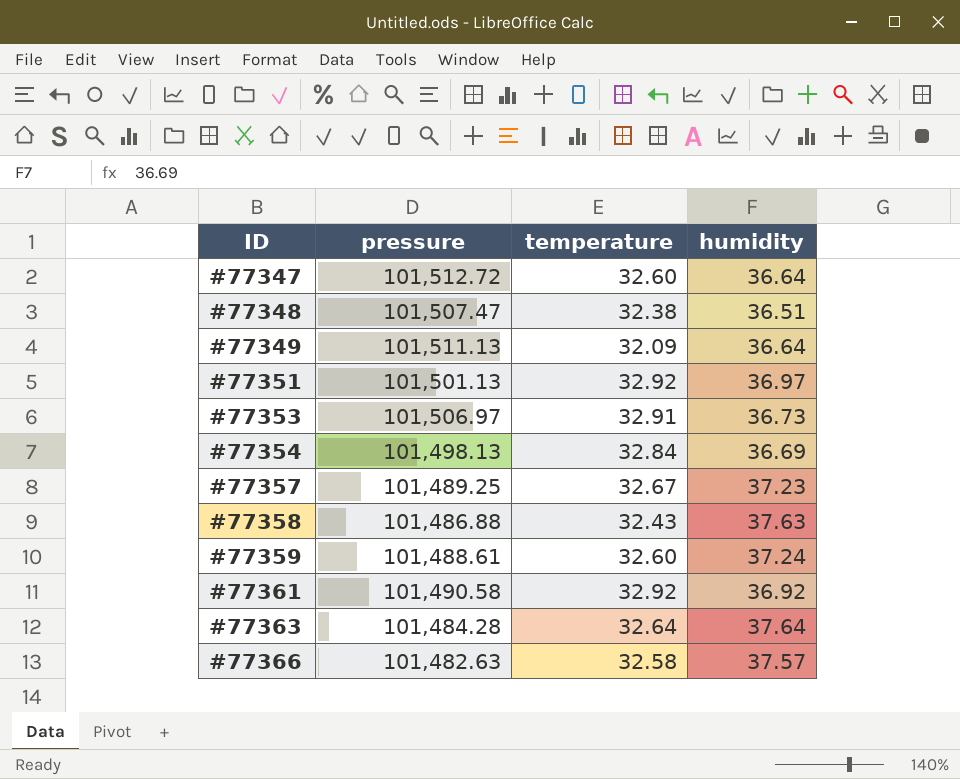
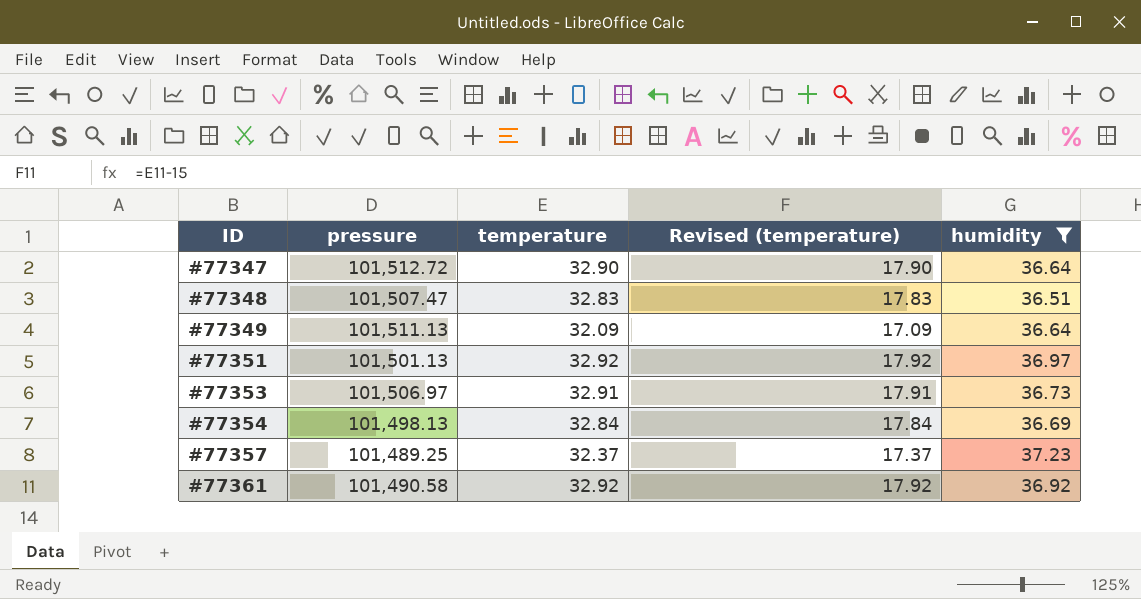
filter: none -> humidity <= 37.23
column Revised (temperature) | formula: none -> [temperature] - 15
#77347 | temperature: 32.60 -> 32.90
#77348 | temperature: 32.38 -> 32.83
#77357 | temperature: 32.67 -> 32.37

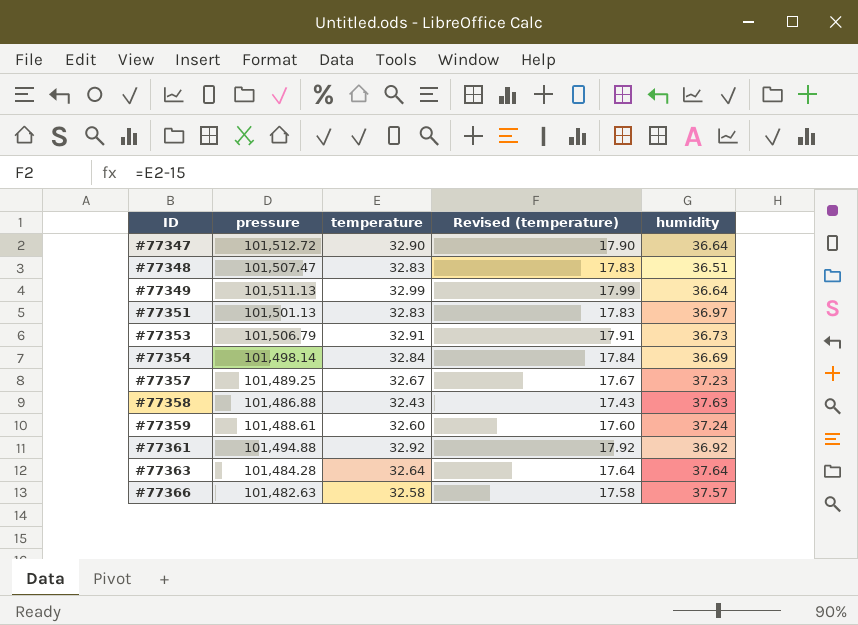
filter: humidity <= 37.23 -> none
#77349 | temperature: 32.09 -> 32.99
#77349 | Revised (temperature): 17.09 -> 17.99
#77351 | temperature: 32.92 -> 32.83
#77351 | Revised (temperature): 17.92 -> 17.83
#77353 | pressure: 101,506.97 -> 101,506.79
#77354 | pressure: 101,498.13 -> 101,498.14
#77357 | temperature: 32.37 -> 32.67
#77357 | Revised (temperature): 17.37 -> 17.67
#77361 | pressure: 101,490.58 -> 101,494.88

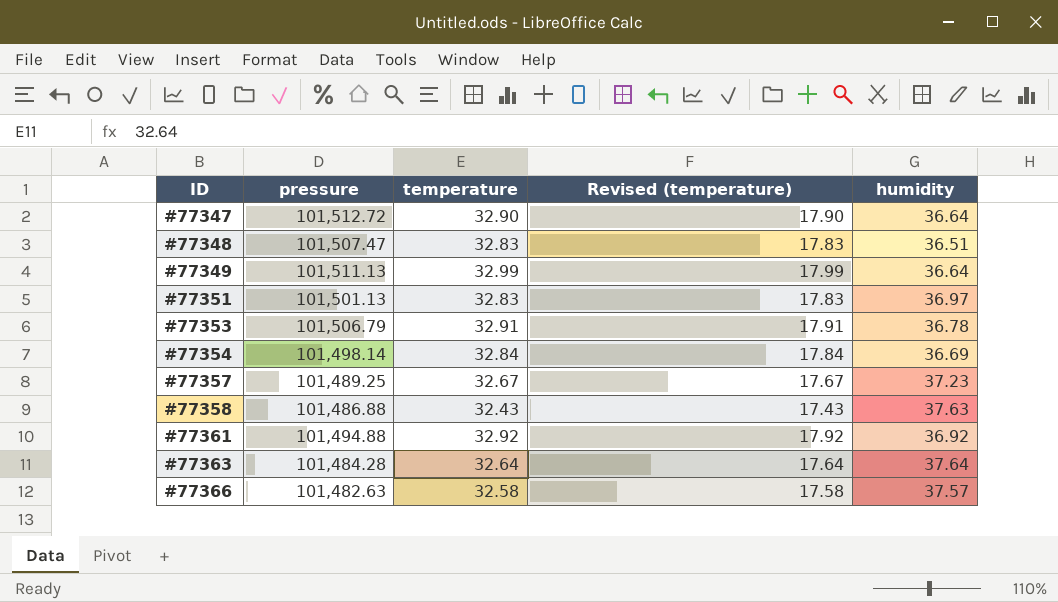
row #77359: 101,488.61 | 32.60 | 17.60 | 37.24 -> none
#77353 | humidity: 36.73 -> 36.78

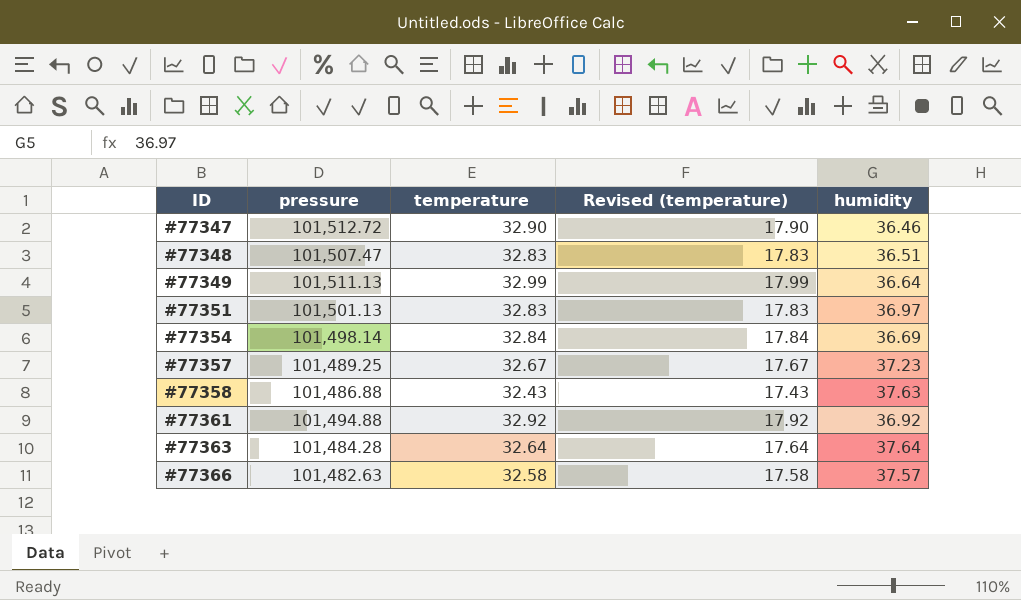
row #77353: 101,506.79 | 32.91 | 17.91 | 36.78 -> none
#77347 | humidity: 36.64 -> 36.46

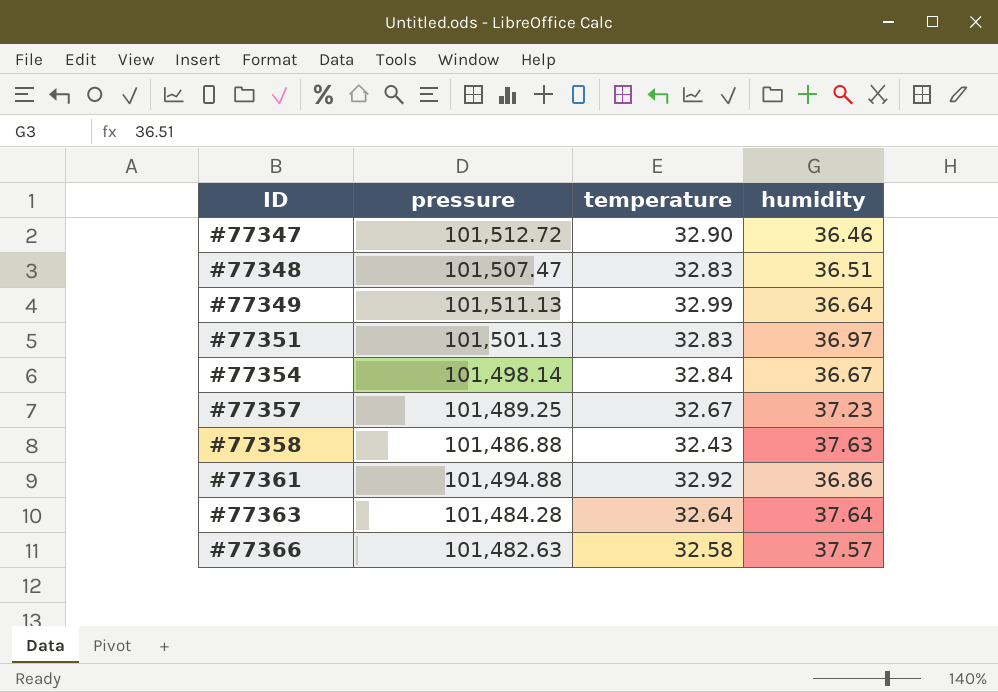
column Revised (temperature) | formula: [temperature] - 15 -> none
#77354 | humidity: 36.69 -> 36.67
#77361 | humidity: 36.92 -> 36.86

